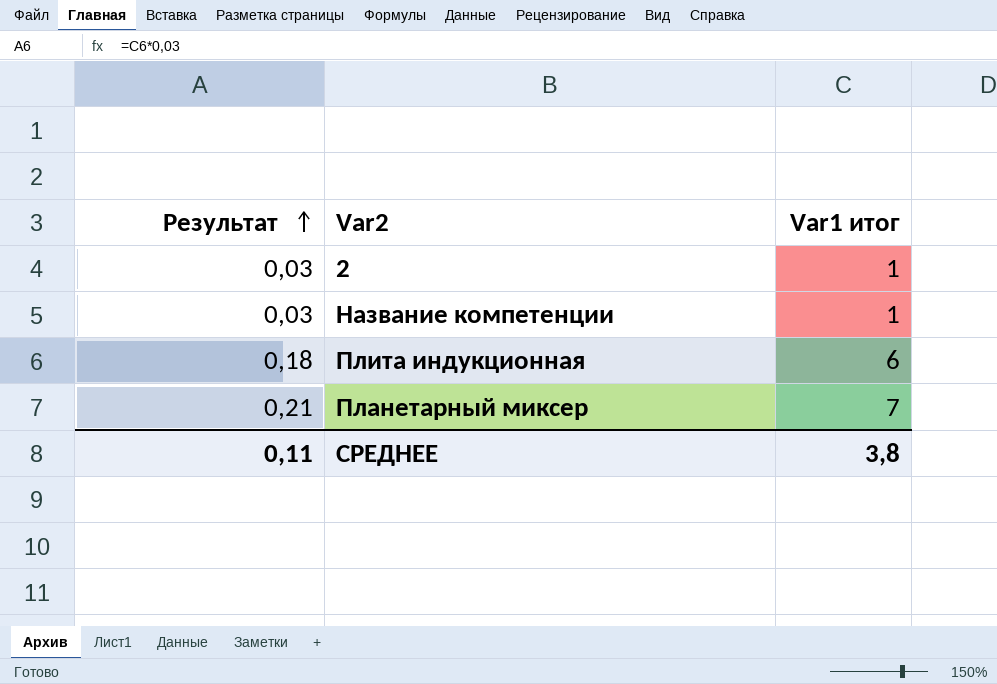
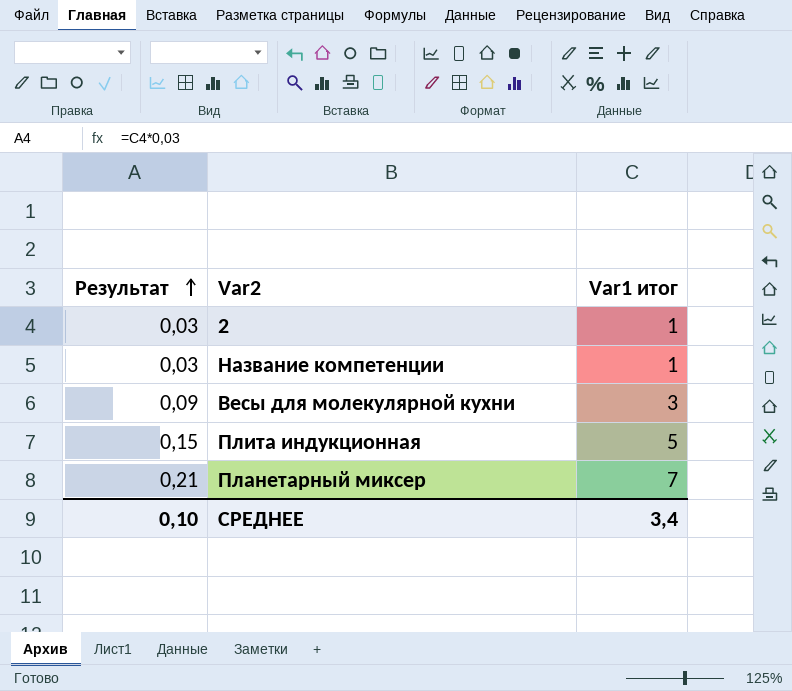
row Весы для молекулярной кухни: none -> 0,09 | 3
Плита индукционная | Результат: 0,18 -> 0,15
Плита индукционная | Var1 итог: 6 -> 5
СРЕДНЕЕ | Результат: 0,11 -> 0,10
СРЕДНЕЕ | Var1 итог: 3,8 -> 3,4

